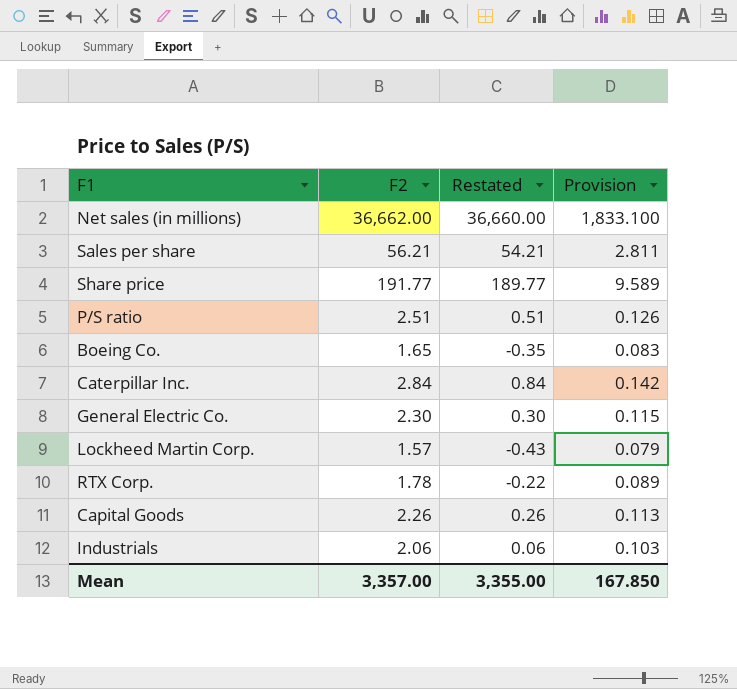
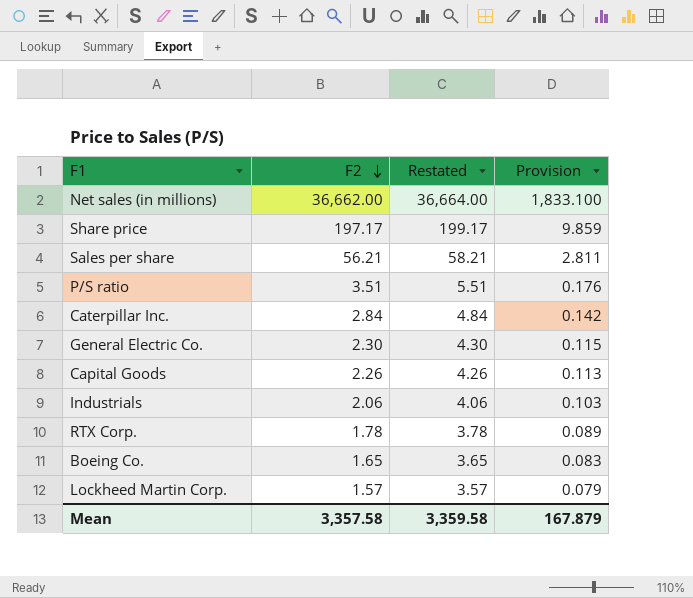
row order: none -> F2 descending
column Restated | formula: [F2] - 2 -> [F2] + 2
Share price | F2: 191.77 -> 197.17
Share price | Provision: 9.589 -> 9.859
P/S ratio | F2: 2.51 -> 3.51
P/S ratio | Provision: 0.126 -> 0.176
Mean | F2: 3,357.00 -> 3,357.58
Mean | Restated: 3,355.00 -> 3,359.58
Mean | Provision: 167.850 -> 167.879

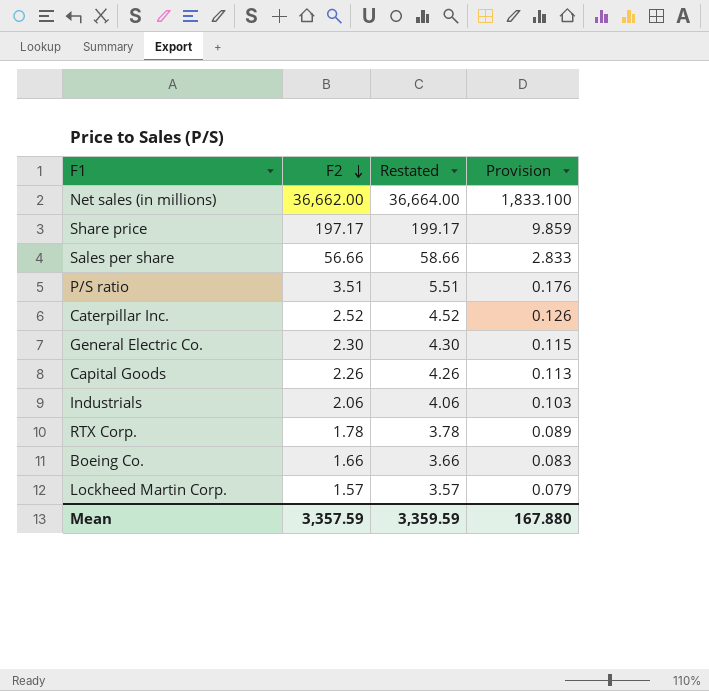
Sales per share | F2: 56.21 -> 56.66
Sales per share | Restated: 58.21 -> 58.66
Sales per share | Provision: 2.811 -> 2.833
Caterpillar Inc. | F2: 2.84 -> 2.52
Caterpillar Inc. | Restated: 4.84 -> 4.52
Caterpillar Inc. | Provision: 0.142 -> 0.126
Boeing Co. | F2: 1.65 -> 1.66
Boeing Co. | Restated: 3.65 -> 3.66
Mean | F2: 3,357.58 -> 3,357.59
Mean | Restated: 3,359.58 -> 3,359.59
Mean | Provision: 167.879 -> 167.880

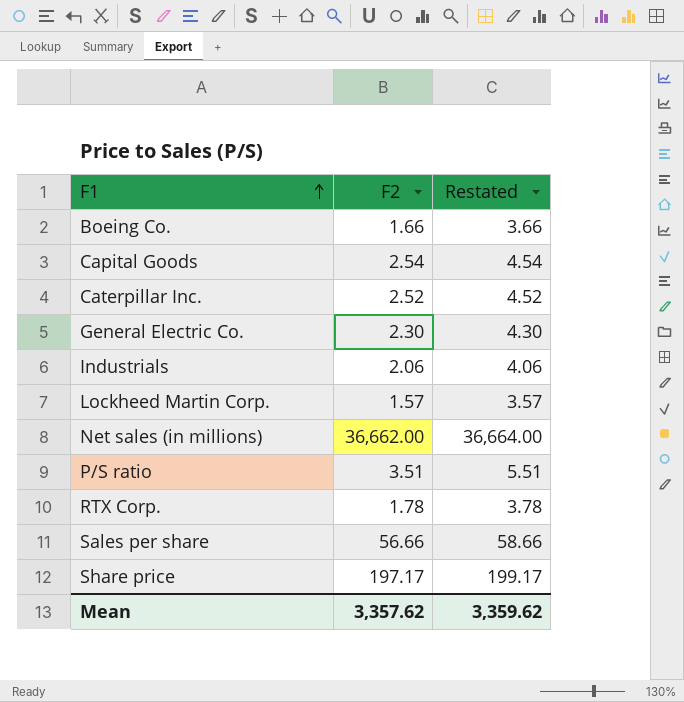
row order: F2 descending -> F1 ascending
column Provision | formula: [F2] * 0.05 -> none
Capital Goods | F2: 2.26 -> 2.54
Capital Goods | Restated: 4.26 -> 4.54
Mean | F2: 3,357.59 -> 3,357.62
Mean | Restated: 3,359.59 -> 3,359.62

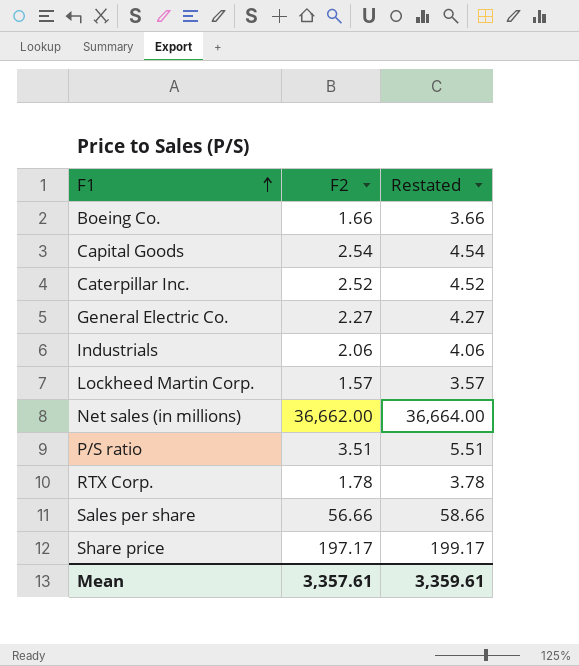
General Electric Co. | F2: 2.30 -> 2.27
General Electric Co. | Restated: 4.30 -> 4.27
Mean | F2: 3,357.62 -> 3,357.61
Mean | Restated: 3,359.62 -> 3,359.61

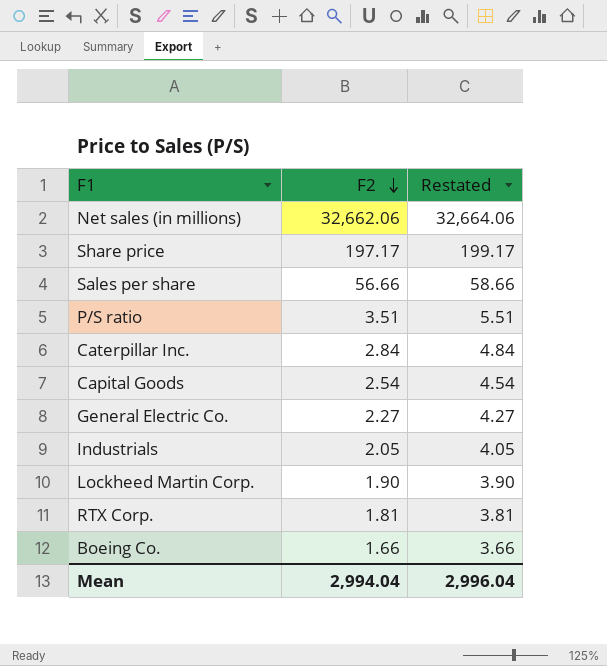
row order: F1 ascending -> F2 descending
Net sales (in millions) | F2: 36,662.00 -> 32,662.06
Net sales (in millions) | Restated: 36,664.00 -> 32,664.06
Caterpillar Inc. | F2: 2.52 -> 2.84
Caterpillar Inc. | Restated: 4.52 -> 4.84
Industrials | F2: 2.06 -> 2.05
Industrials | Restated: 4.06 -> 4.05
Lockheed Martin Corp. | F2: 1.57 -> 1.90
Lockheed Martin Corp. | Restated: 3.57 -> 3.90
RTX Corp. | F2: 1.78 -> 1.81
RTX Corp. | Restated: 3.78 -> 3.81
Mean | F2: 3,357.61 -> 2,994.04
Mean | Restated: 3,359.61 -> 2,996.04

